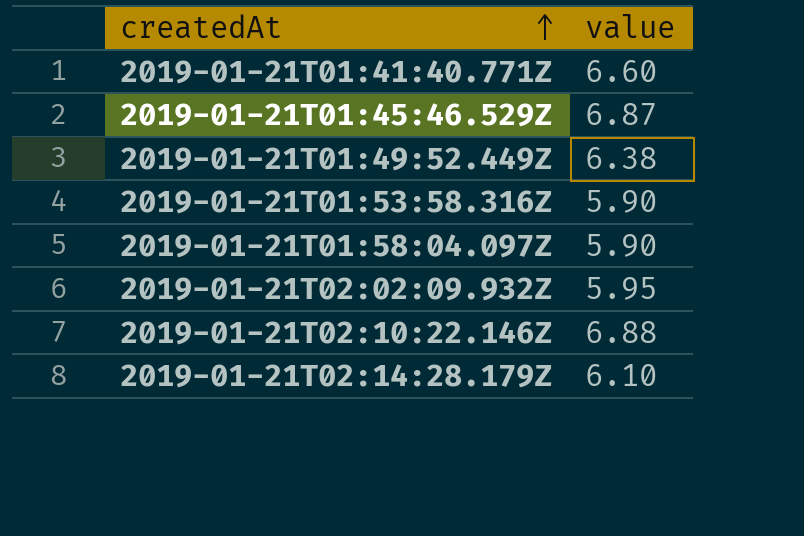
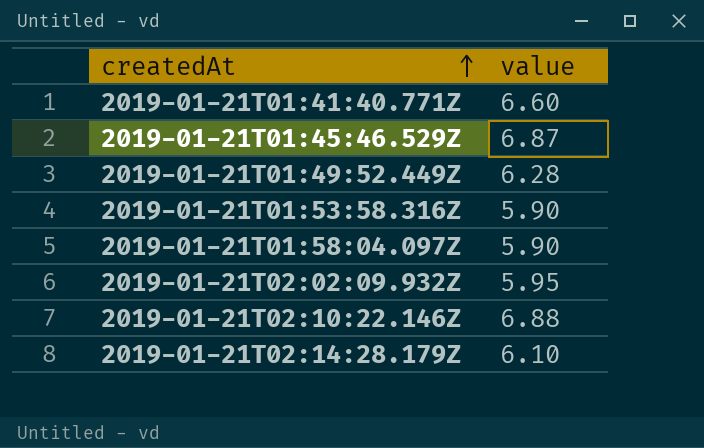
2019-01-21T01:49:52.449Z | value: 6.38 -> 6.28

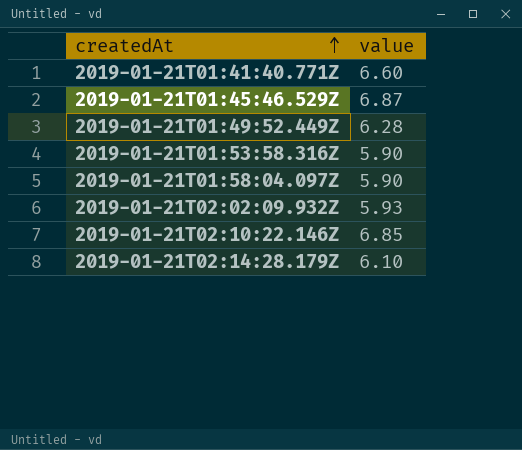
2019-01-21T02:02:09.932Z | value: 5.95 -> 5.93
2019-01-21T02:10:22.146Z | value: 6.88 -> 6.85

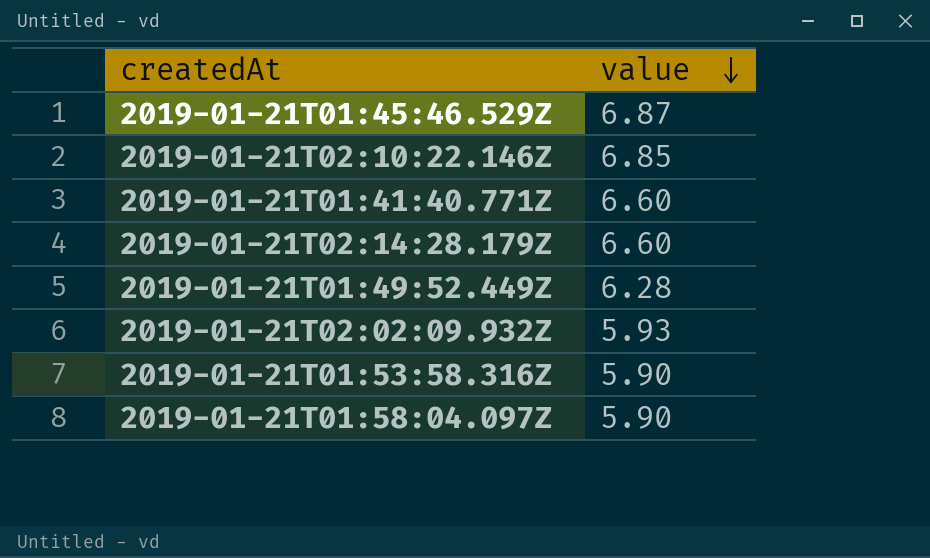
row order: createdAt ascending -> value descending
2019-01-21T02:14:28.179Z | value: 6.10 -> 6.60

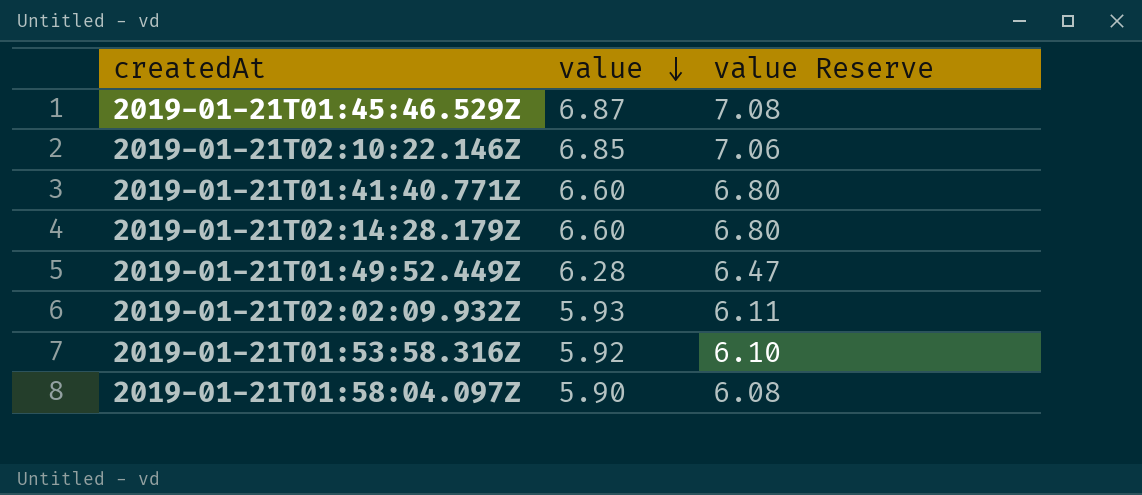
column value Reserve | formula: none -> [value] * 1.03
2019-01-21T01:53:58.316Z | value: 5.90 -> 5.92

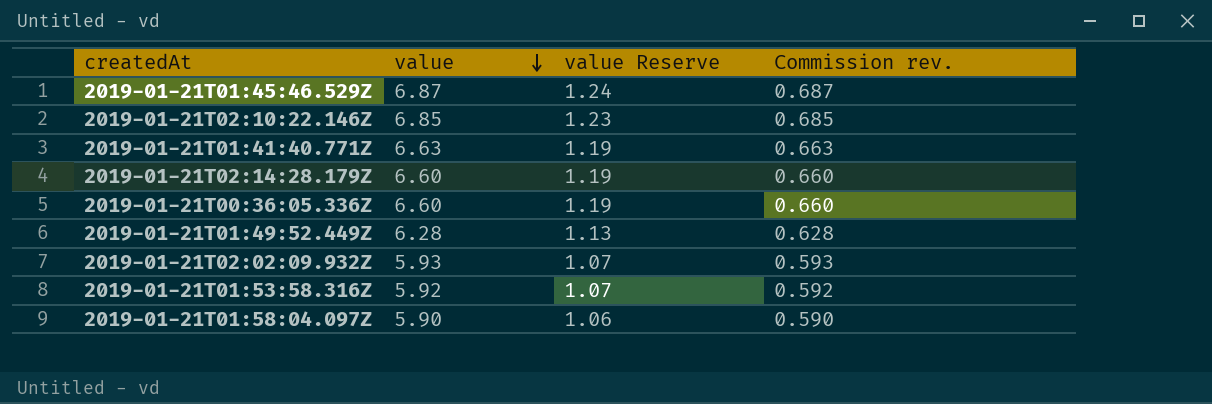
column value Reserve | formula: [value] * 1.03 -> [value] * 0.18
column Commission rev. | formula: none -> [value] * 0.1
2019-01-21T01:41:40.771Z | value: 6.60 -> 6.63
row 2019-01-21T00:36:05.336Z: none -> 6.60 | 1.19 | 0.660

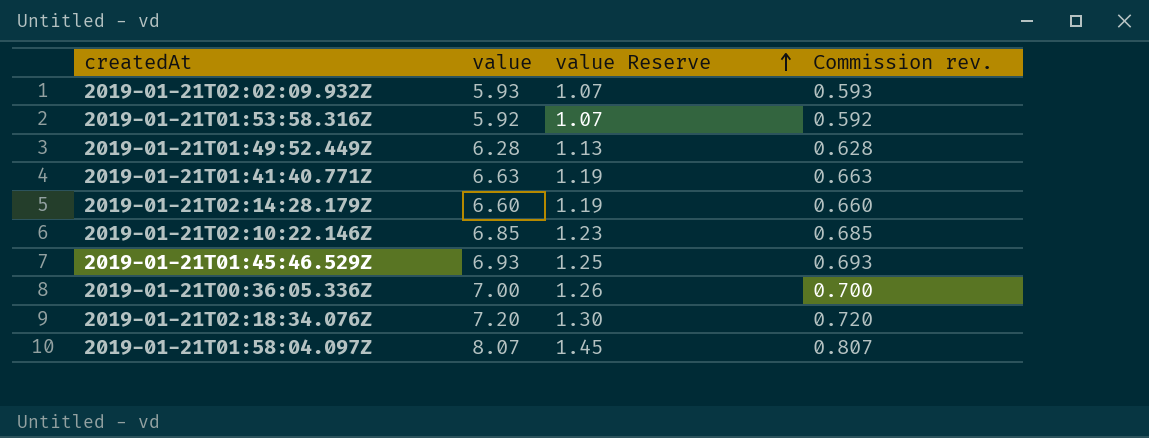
row order: value descending -> value Reserve ascending
2019-01-21T01:45:46.529Z | value: 6.87 -> 6.93
2019-01-21T01:45:46.529Z | value Reserve: 1.24 -> 1.25
2019-01-21T01:45:46.529Z | Commission rev.: 0.687 -> 0.693
2019-01-21T00:36:05.336Z | value: 6.60 -> 7.00
2019-01-21T00:36:05.336Z | value Reserve: 1.19 -> 1.26
2019-01-21T00:36:05.336Z | Commission rev.: 0.660 -> 0.700
row 2019-01-21T02:18:34.076Z: none -> 7.20 | 1.30 | 0.720
2019-01-21T01:58:04.097Z | value: 5.90 -> 8.07
2019-01-21T01:58:04.097Z | value Reserve: 1.06 -> 1.45
2019-01-21T01:58:04.097Z | Commission rev.: 0.590 -> 0.807

